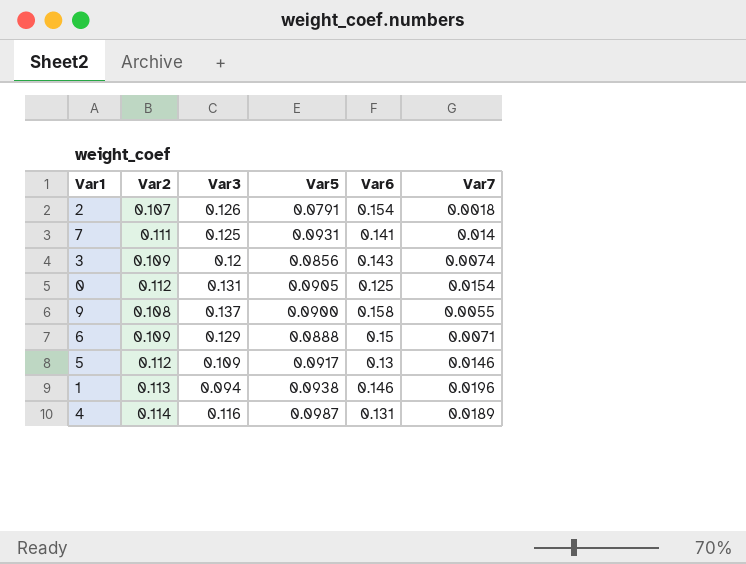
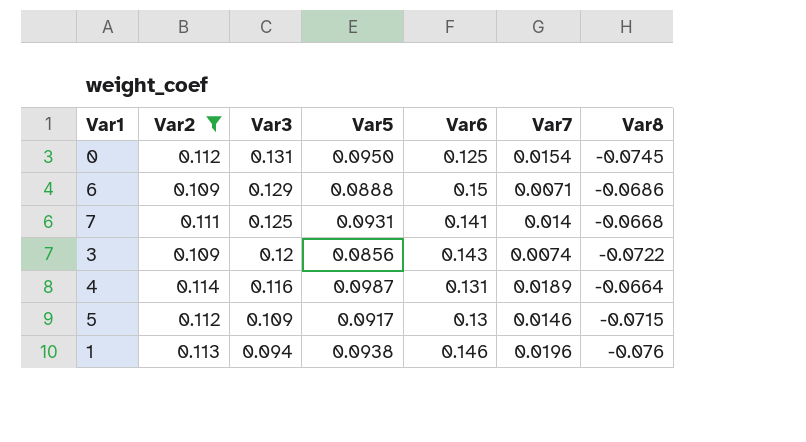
filter: none -> Var2 >= 0.109
row order: none -> Var3 descending
column Var8 | position: none -> 7
0 | Var5: 0.0905 -> 0.0950

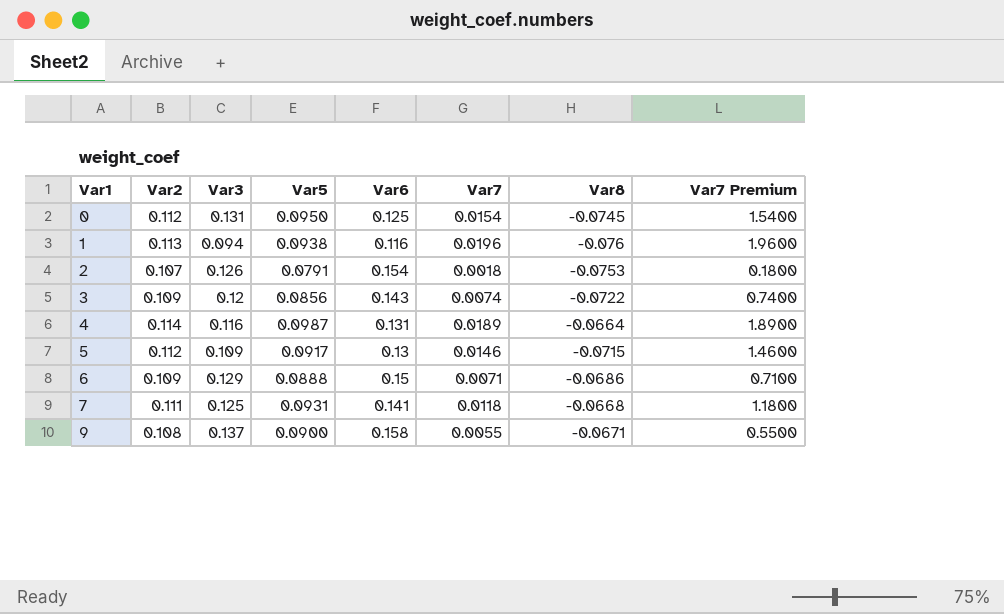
filter: Var2 >= 0.109 -> none
row order: Var3 descending -> Var1 ascending
column Var7 Premium | formula: none -> [Var7] * 100
1 | Var6: 0.146 -> 0.116
7 | Var7: 0.014 -> 0.0118

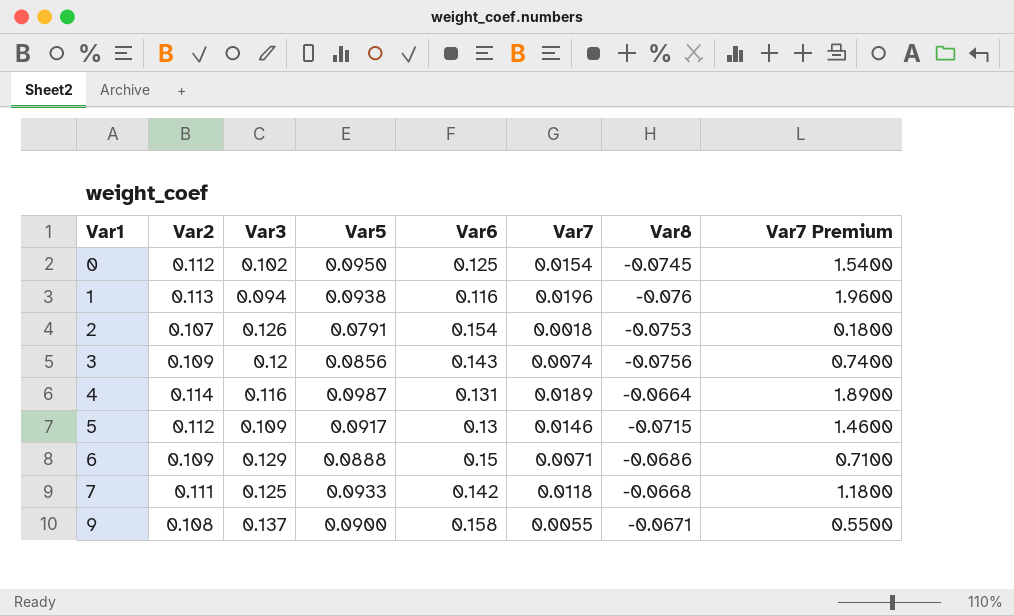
0 | Var3: 0.131 -> 0.102
3 | Var8: -0.0722 -> -0.0756
7 | Var5: 0.0931 -> 0.0933
7 | Var6: 0.141 -> 0.142

